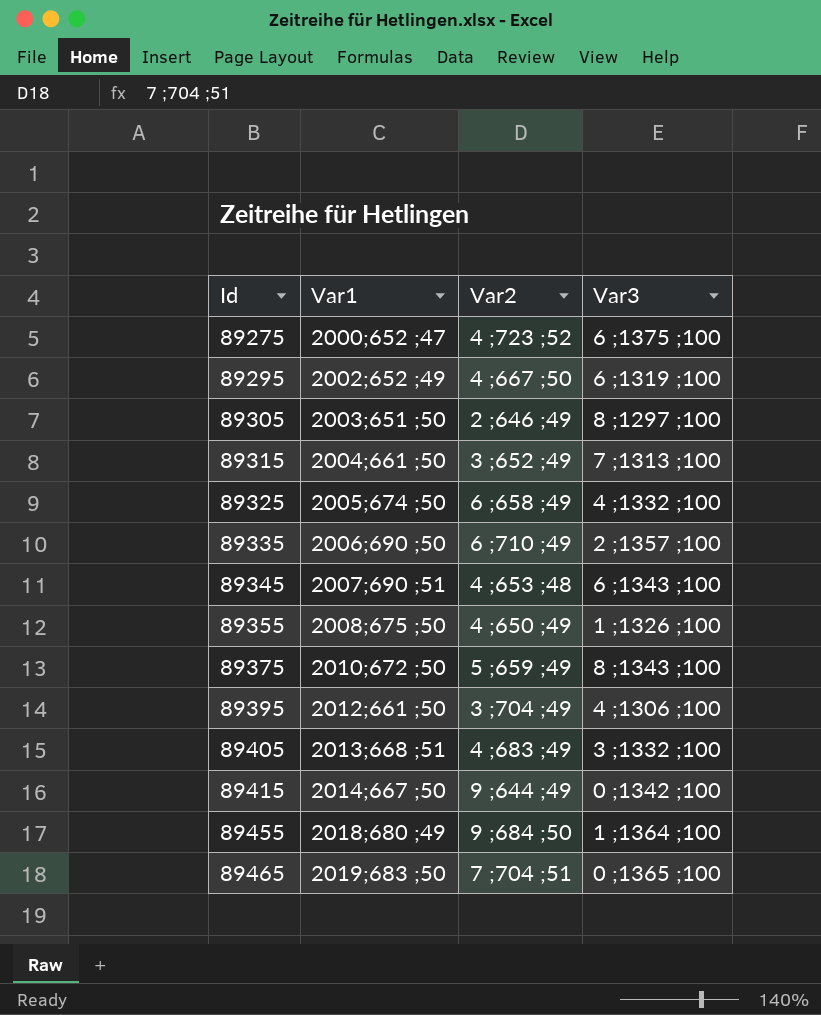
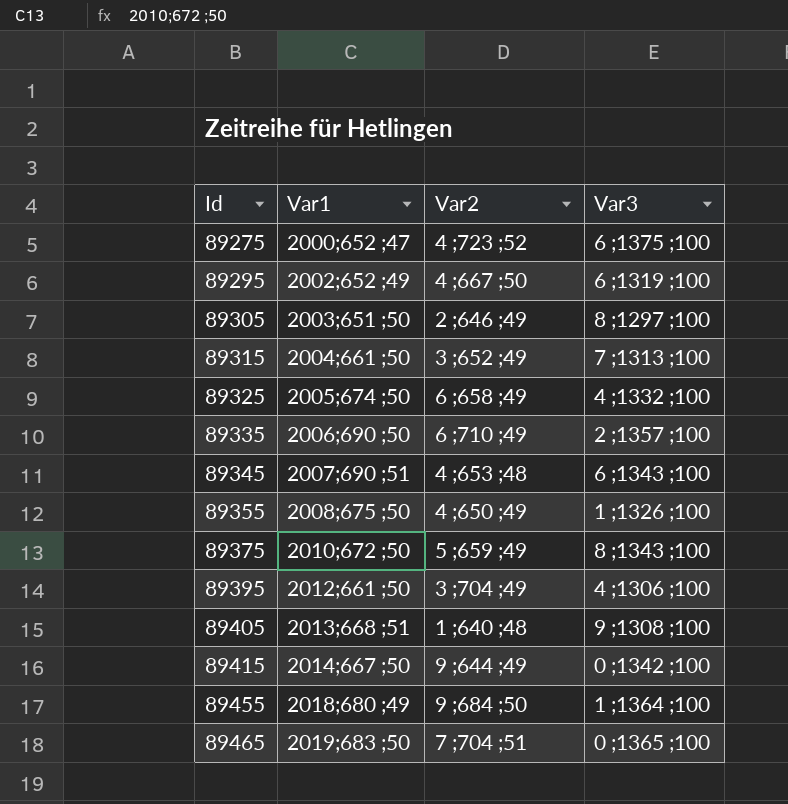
89405 | Var2: 4 ;683 ;49 -> 1 ;640 ;48
89405 | Var3: 3 ;1332 ;100 -> 9 ;1308 ;100

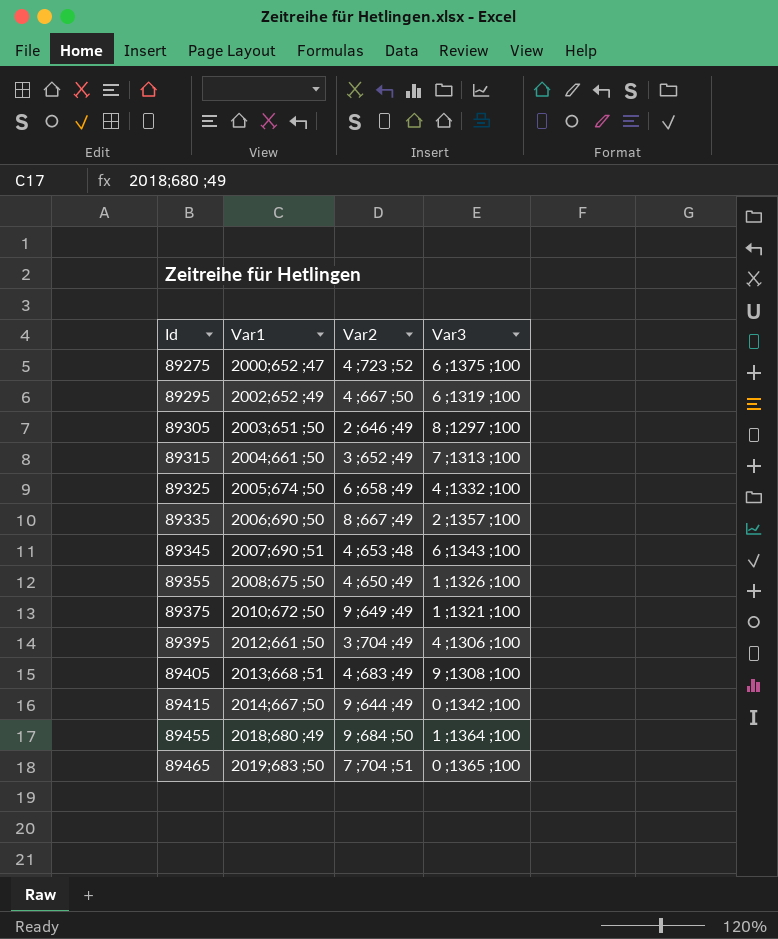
89335 | Var2: 6 ;710 ;49 -> 8 ;667 ;49
89375 | Var2: 5 ;659 ;49 -> 9 ;649 ;49
89375 | Var3: 8 ;1343 ;100 -> 1 ;1321 ;100
89405 | Var2: 1 ;640 ;48 -> 4 ;683 ;49

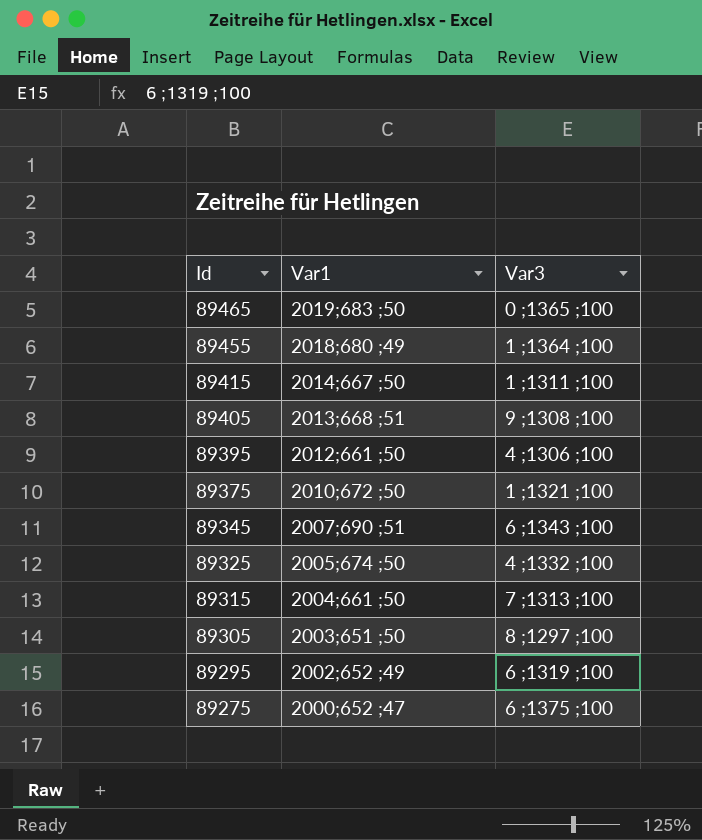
row order: Id ascending -> Id descending
column Var2 | position: 3 -> none
row 89335: 2006;690 ;50 | 8 ;667 ;49 | 2 ;1357 ;100 -> none
row 89355: 2008;675 ;50 | 4 ;650 ;49 | 1 ;1326 ;100 -> none
89415 | Var3: 0 ;1342 ;100 -> 1 ;1311 ;100

